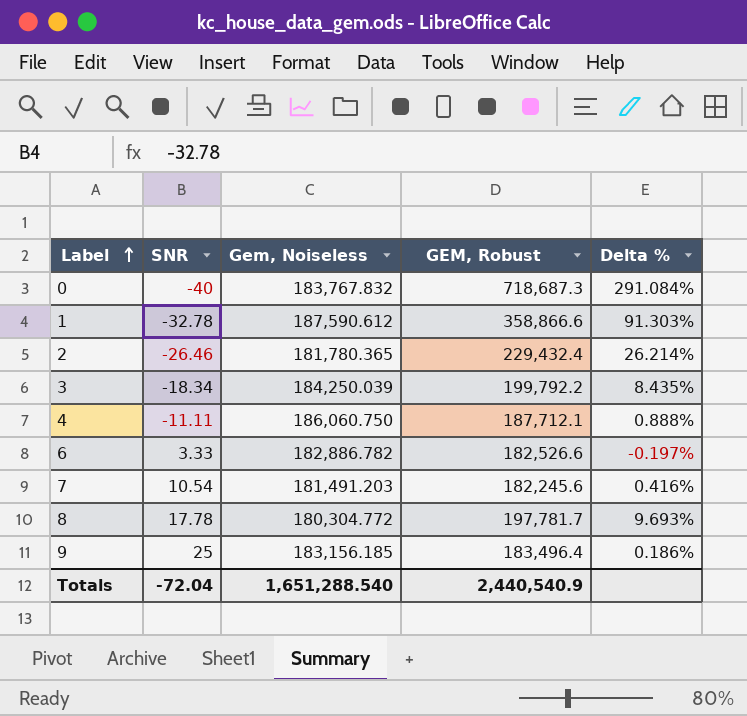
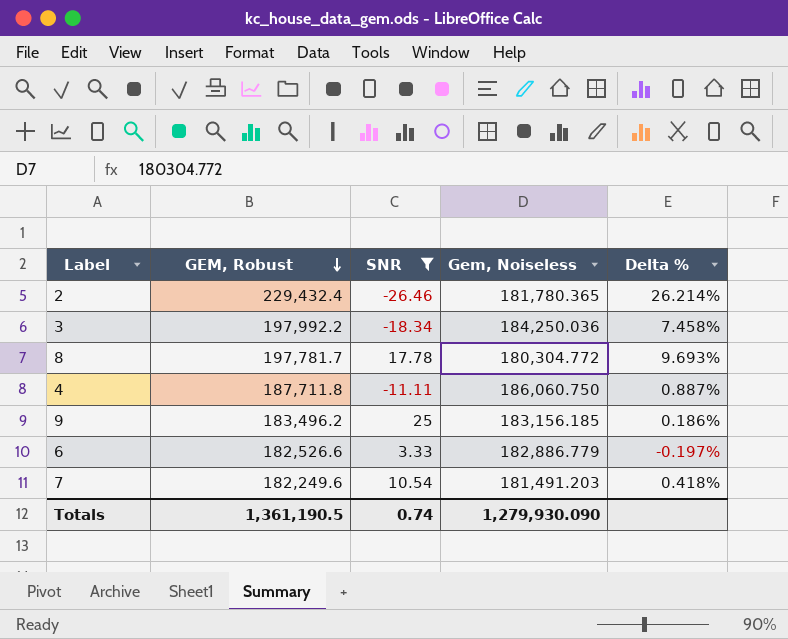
filter: none -> SNR >= -26.46
row order: Label ascending -> GEM, Robust descending
column GEM, Robust | position: 4 -> 2
3 | GEM, Robust: 199,792.2 -> 197,992.2
3 | Gem, Noiseless: 184,250.039 -> 184,250.036
3 | Delta %: 8.435% -> 7.458%
4 | GEM, Robust: 187,712.1 -> 187,711.8
4 | Delta %: 0.888% -> 0.887%
9 | GEM, Robust: 183,496.4 -> 183,496.2
6 | Gem, Noiseless: 182,886.782 -> 182,886.779
7 | GEM, Robust: 182,245.6 -> 182,249.6
7 | Delta %: 0.416% -> 0.418%
Totals | GEM, Robust: 2,440,540.9 -> 1,361,190.5
Totals | SNR: -72.04 -> 0.74
Totals | Gem, Noiseless: 1,651,288.540 -> 1,279,930.090

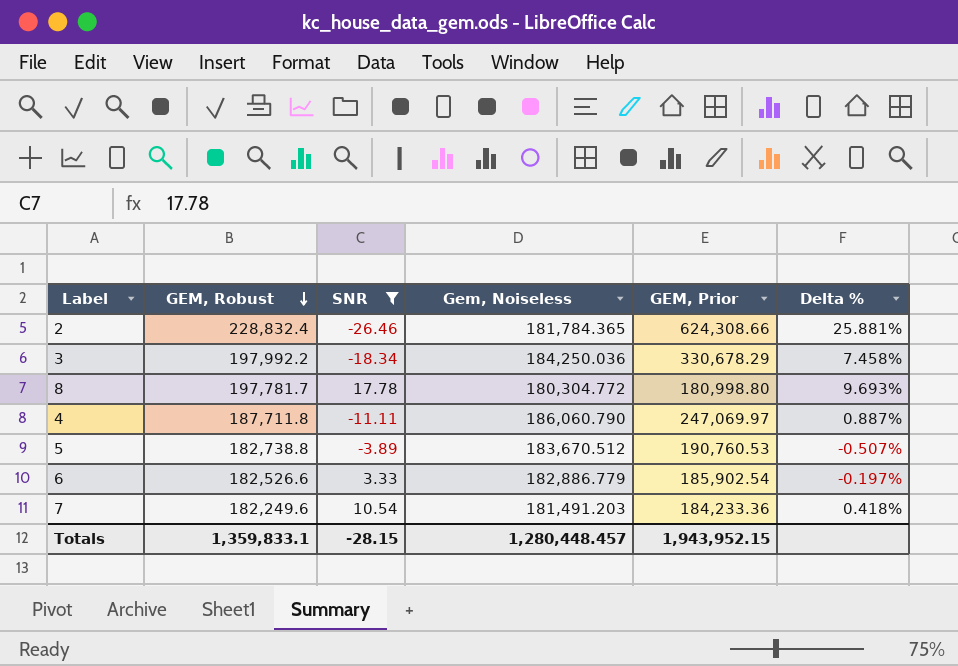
column GEM, Prior | position: none -> 5
row 9: 183,496.2 | 25 | 183,156.185 | 0.186% -> none
2 | GEM, Robust: 229,432.4 -> 228,832.4
2 | Gem, Noiseless: 181,780.365 -> 181,784.365
2 | Delta %: 26.214% -> 25.881%
4 | Gem, Noiseless: 186,060.750 -> 186,060.790
row 5: none -> 182,738.8 | -3.89 | 183,670.512 | 190,760.53 | -0.507%
Totals | GEM, Robust: 1,361,190.5 -> 1,359,833.1
Totals | SNR: 0.74 -> -28.15
Totals | Gem, Noiseless: 1,279,930.090 -> 1,280,448.457

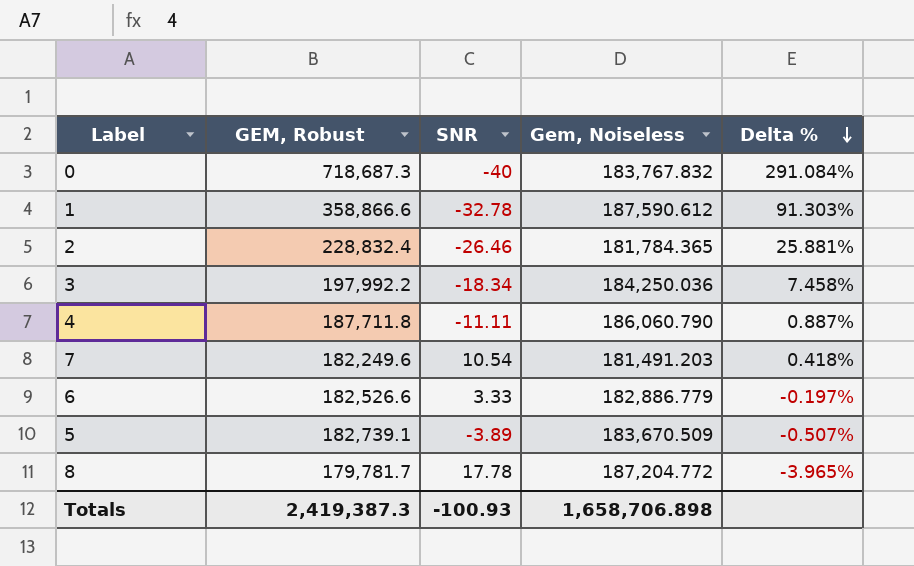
filter: SNR >= -26.46 -> none
row order: GEM, Robust descending -> Delta % descending
column GEM, Prior | position: 5 -> none
5 | GEM, Robust: 182,738.8 -> 182,739.1
5 | Gem, Noiseless: 183,670.512 -> 183,670.509
8 | GEM, Robust: 197,781.7 -> 179,781.7
8 | Gem, Noiseless: 180,304.772 -> 187,204.772
8 | Delta %: 9.693% -> -3.965%
Totals | GEM, Robust: 1,359,833.1 -> 2,419,387.3
Totals | SNR: -28.15 -> -100.93
Totals | Gem, Noiseless: 1,280,448.457 -> 1,658,706.898

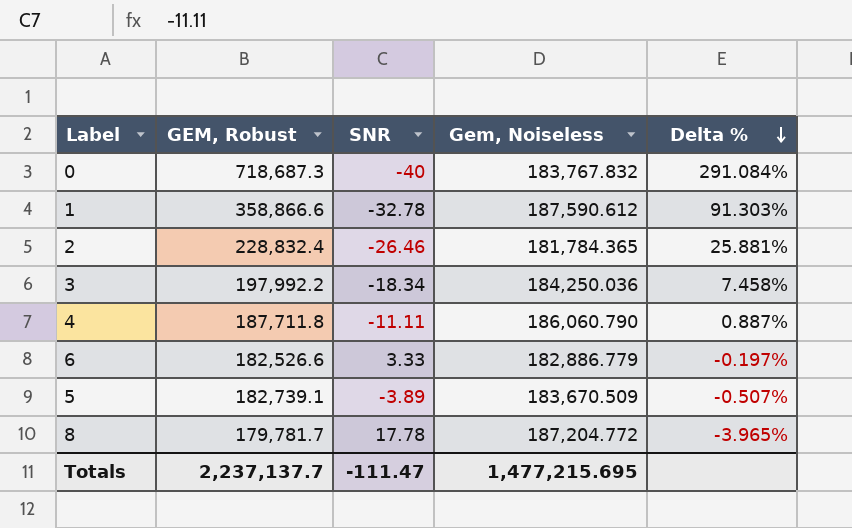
row 7: 182,249.6 | 10.54 | 181,491.203 | 0.418% -> none
Totals | GEM, Robust: 2,419,387.3 -> 2,237,137.7
Totals | SNR: -100.93 -> -111.47
Totals | Gem, Noiseless: 1,658,706.898 -> 1,477,215.695

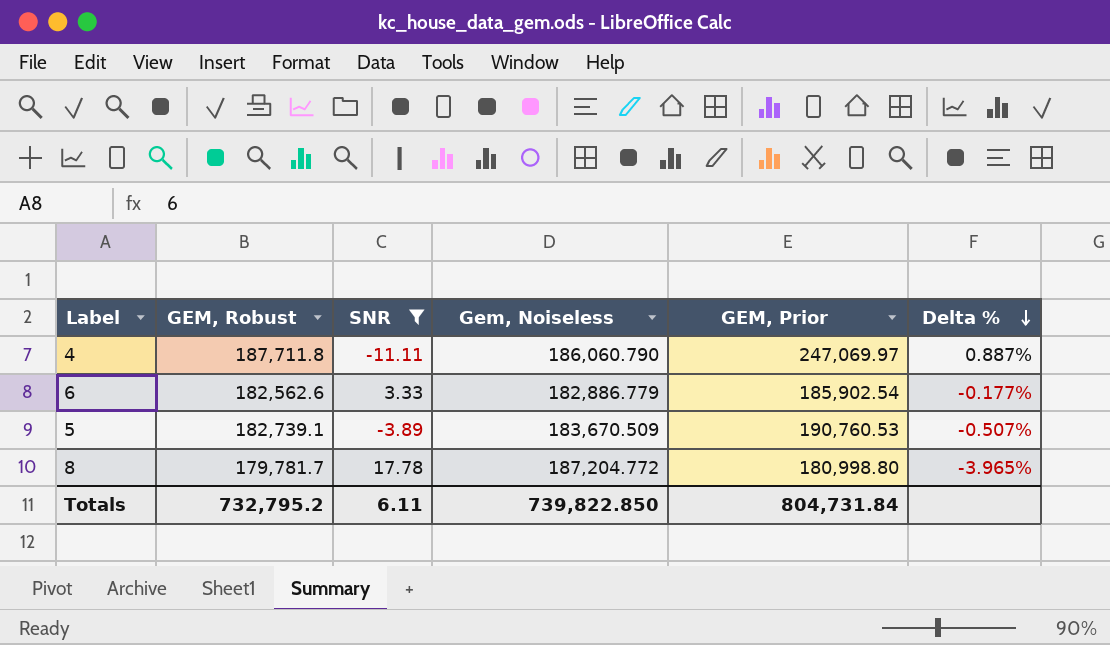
filter: none -> SNR >= -11.11
column GEM, Prior | position: none -> 5
6 | GEM, Robust: 182,526.6 -> 182,562.6
6 | Delta %: -0.197% -> -0.177%
Totals | GEM, Robust: 2,237,137.7 -> 732,795.2
Totals | SNR: -111.47 -> 6.11
Totals | Gem, Noiseless: 1,477,215.695 -> 739,822.850

